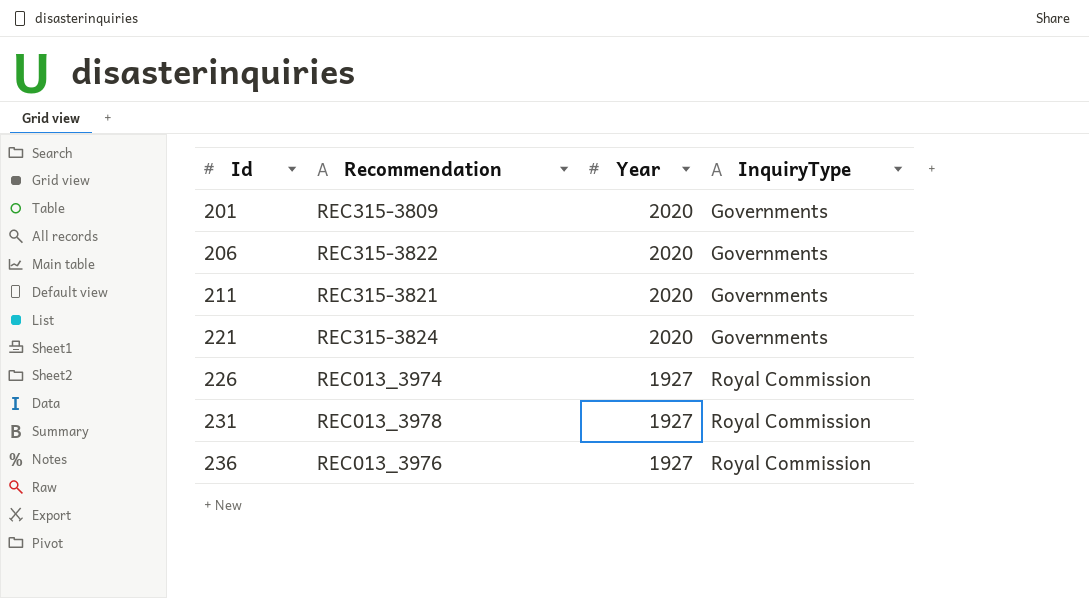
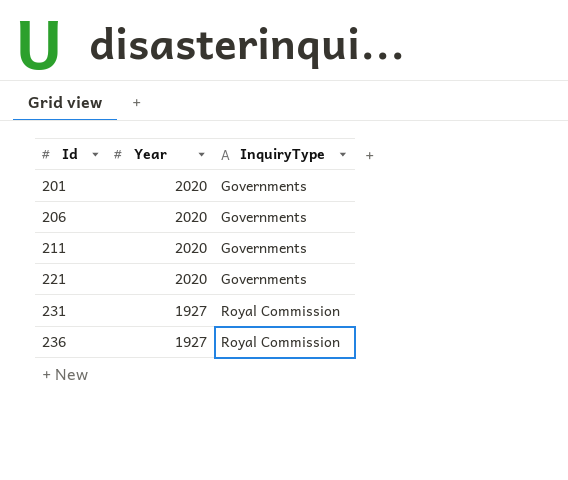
column Recommendation | position: 2 -> none
row 226: REC013_3974 | 1927 | Royal Commission -> none

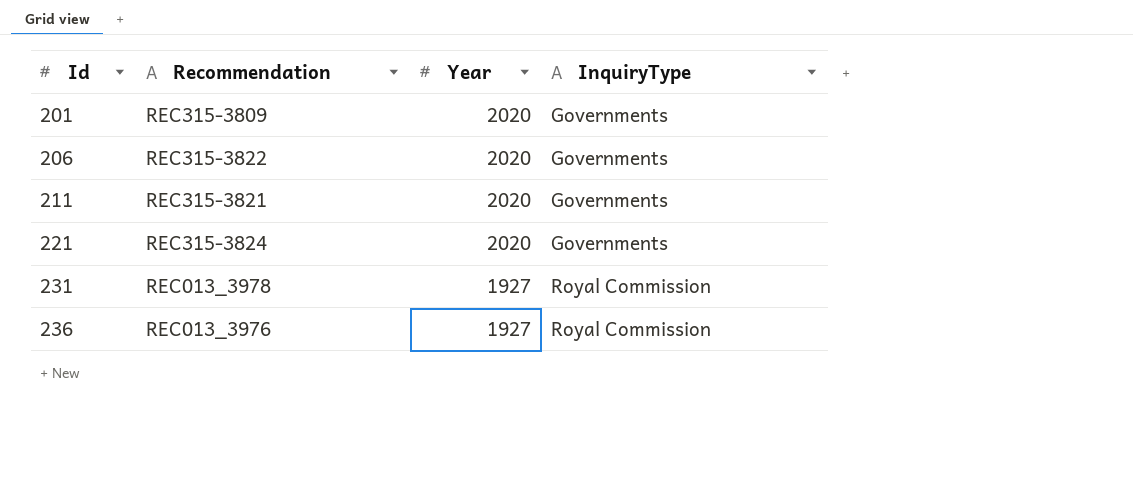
column Recommendation | position: none -> 2

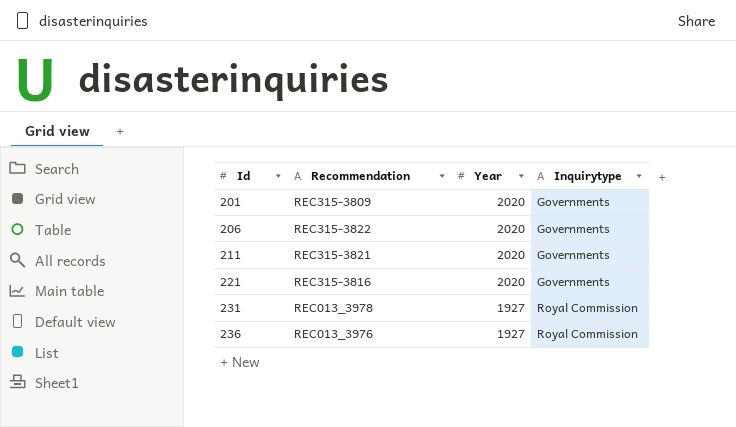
column name: InquiryType -> Inquirytype
221 | Recommendation: REC315-3824 -> REC315-3816

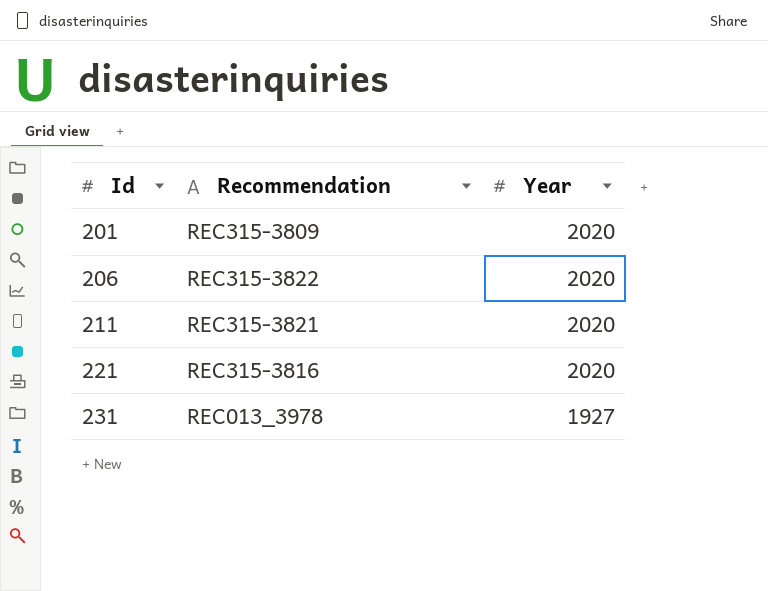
column Inquirytype | position: 4 -> none
row 236: REC013_3976 | 1927 | Royal Commission -> none

